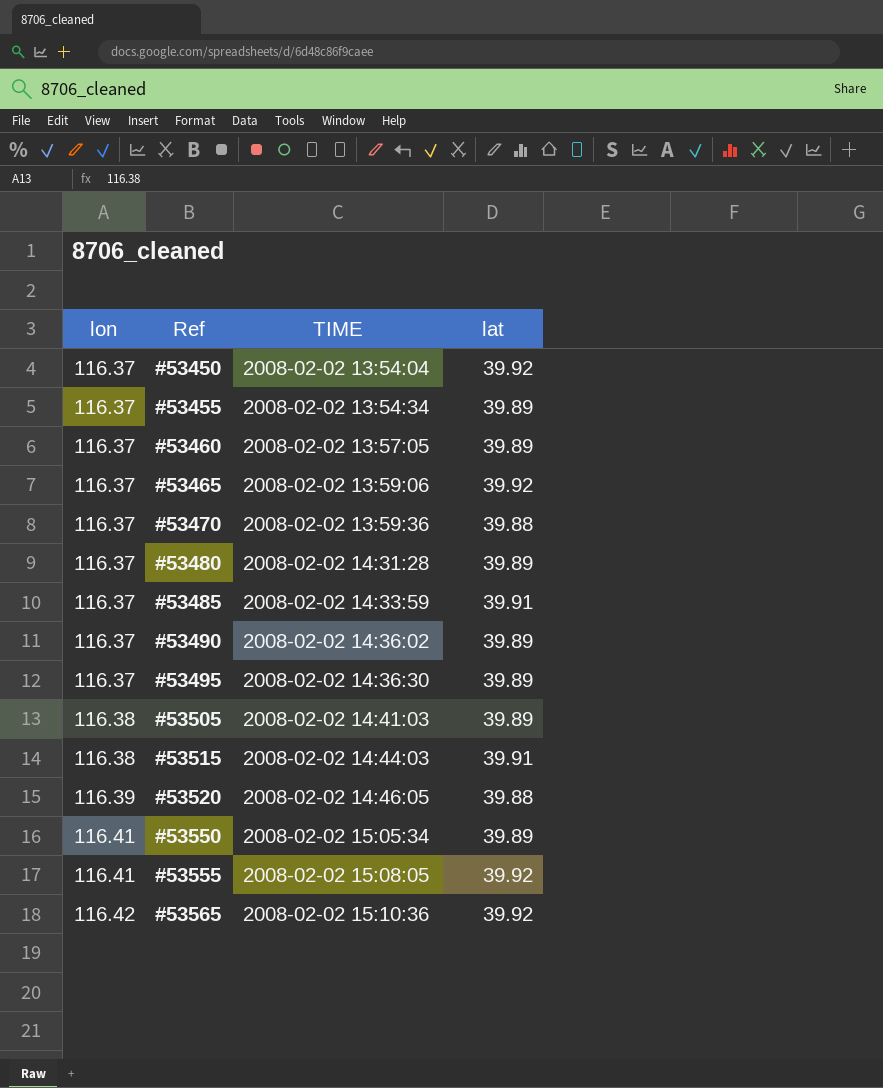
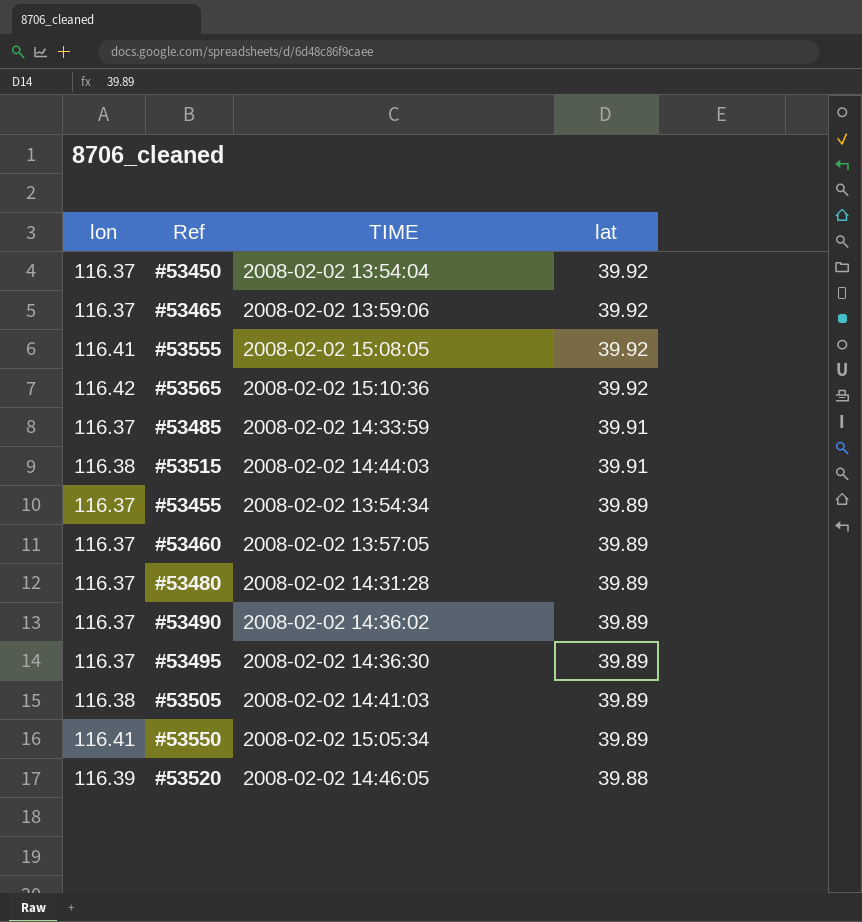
row order: lon ascending -> lat descending
row #53470: 116.37 | 2008-02-02 13:59:36 | 39.88 -> none

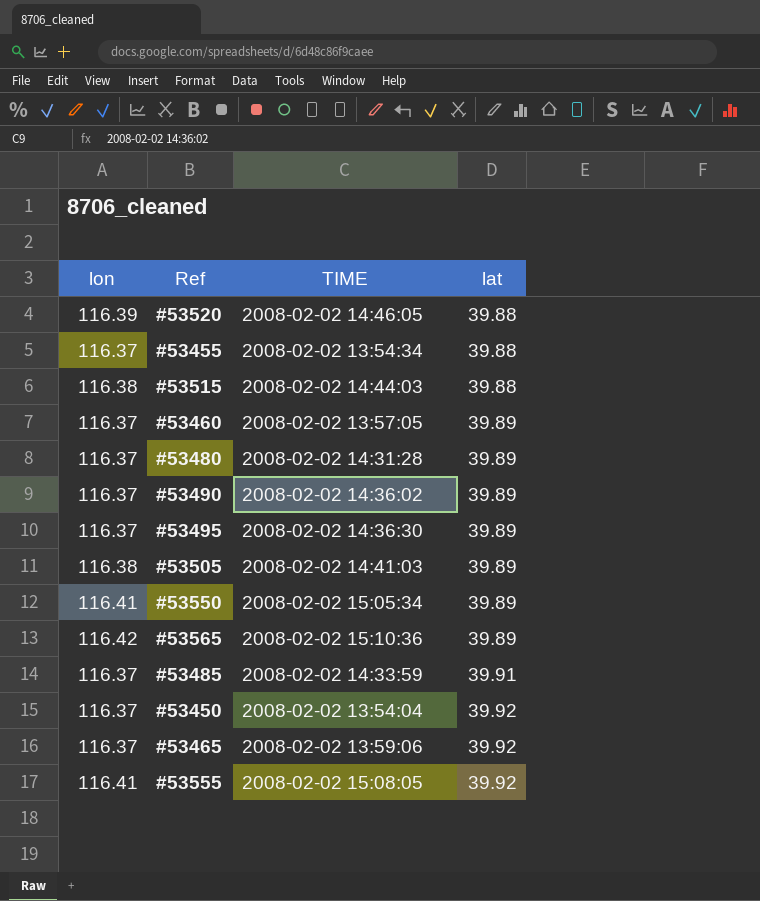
row order: lat descending -> lat ascending
#53455 | lat: 39.89 -> 39.88
#53515 | lat: 39.91 -> 39.88
#53565 | lat: 39.92 -> 39.89

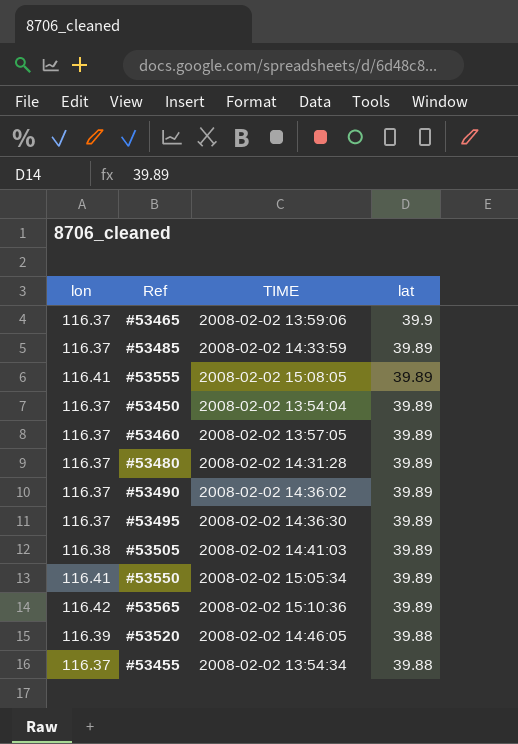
row order: lat ascending -> lat descending
row #53515: 116.38 | 2008-02-02 14:44:03 | 39.88 -> none
#53465 | lat: 39.92 -> 39.9
#53485 | lat: 39.91 -> 39.89
#53555 | lat: 39.92 -> 39.89
#53450 | lat: 39.92 -> 39.89

